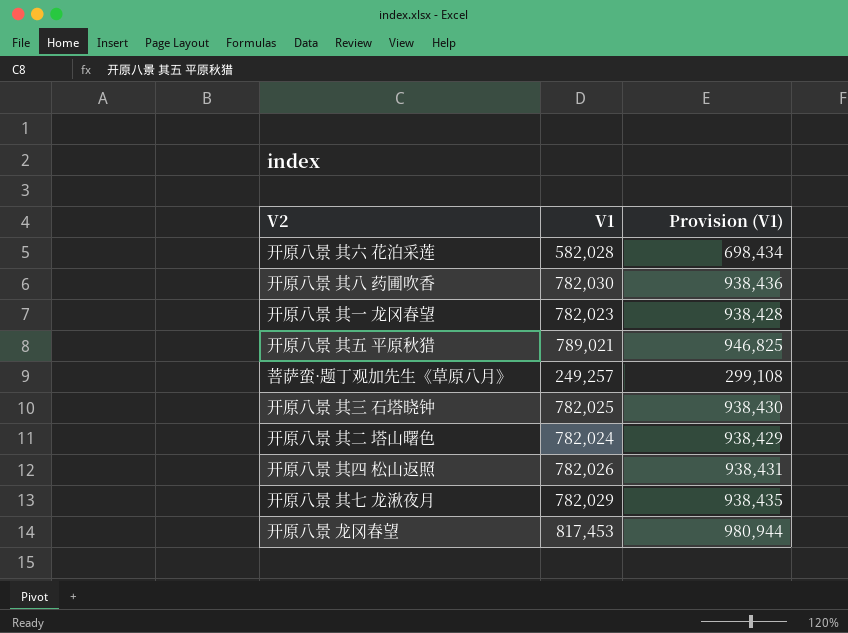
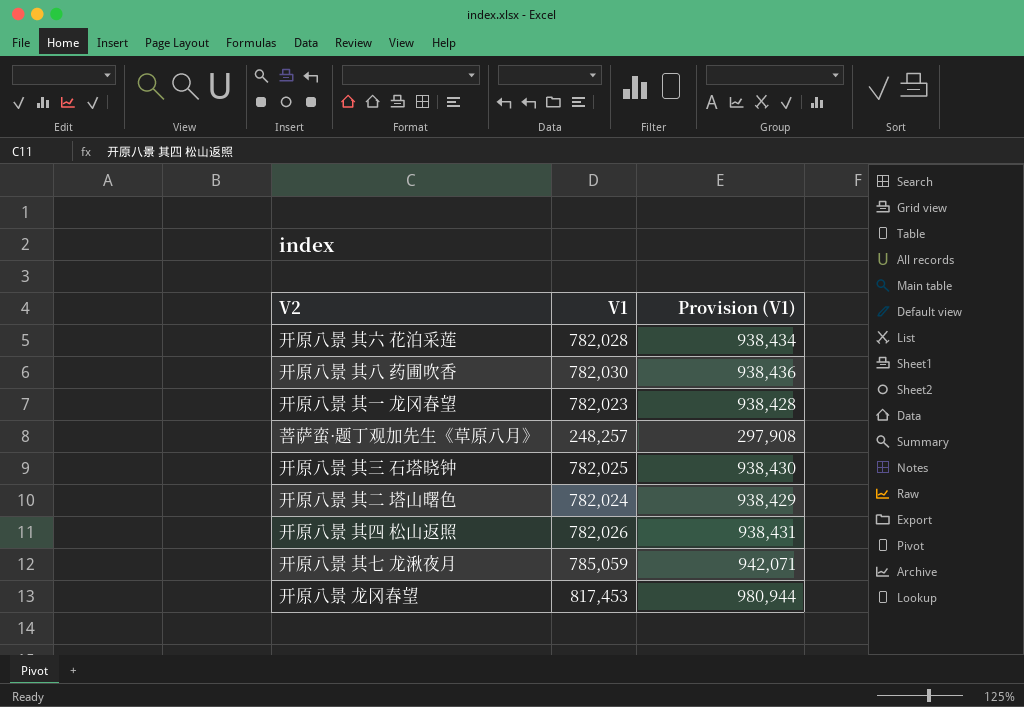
row 开原八景 其五 平原秋猎: 789,021 | 946,825 -> none
开原八景 其六 花泊采莲 | V1: 582,028 -> 782,028
开原八景 其六 花泊采莲 | Provision (V1): 698,434 -> 938,434
菩萨蛮·题丁观加先生《草原八月》 | V1: 249,257 -> 248,257
菩萨蛮·题丁观加先生《草原八月》 | Provision (V1): 299,108 -> 297,908
开原八景 其七 龙湫夜月 | V1: 782,029 -> 785,059
开原八景 其七 龙湫夜月 | Provision (V1): 938,435 -> 942,071

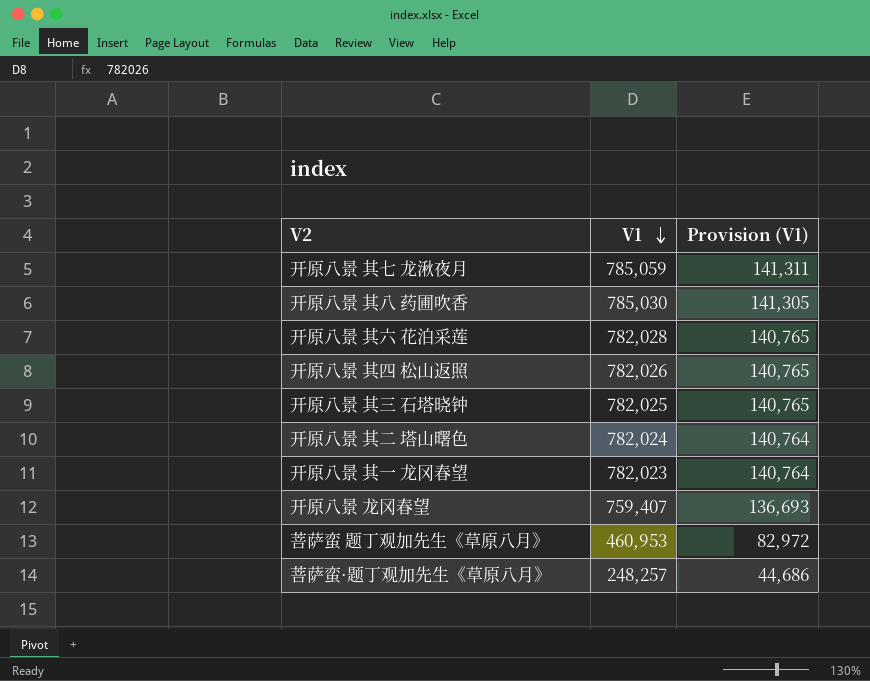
row order: none -> V1 descending
column Provision (V1) | formula: [V1] * 1.2 -> [V1] * 0.18
开原八景 其八 药圃吹香 | V1: 782,030 -> 785,030
开原八景 龙冈春望 | V1: 817,453 -> 759,407
row 菩萨蛮 题丁观加先生《草原八月》: none -> 460,953 | 82,972

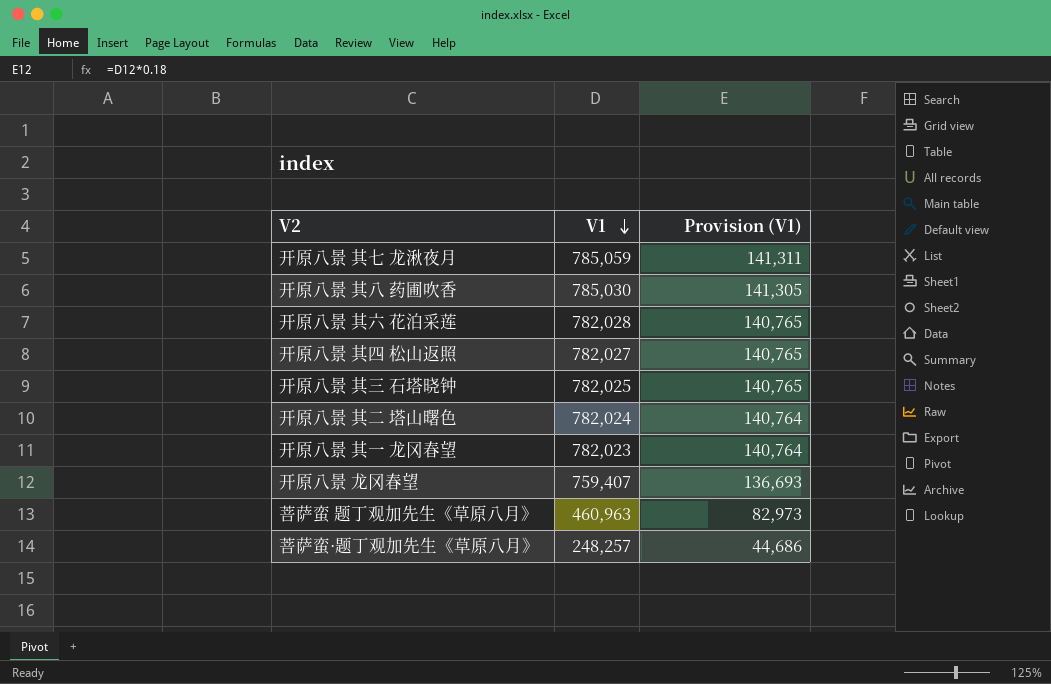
开原八景 其四 松山返照 | V1: 782,026 -> 782,027
菩萨蛮 题丁观加先生《草原八月》 | V1: 460,953 -> 460,963
菩萨蛮 题丁观加先生《草原八月》 | Provision (V1): 82,972 -> 82,973

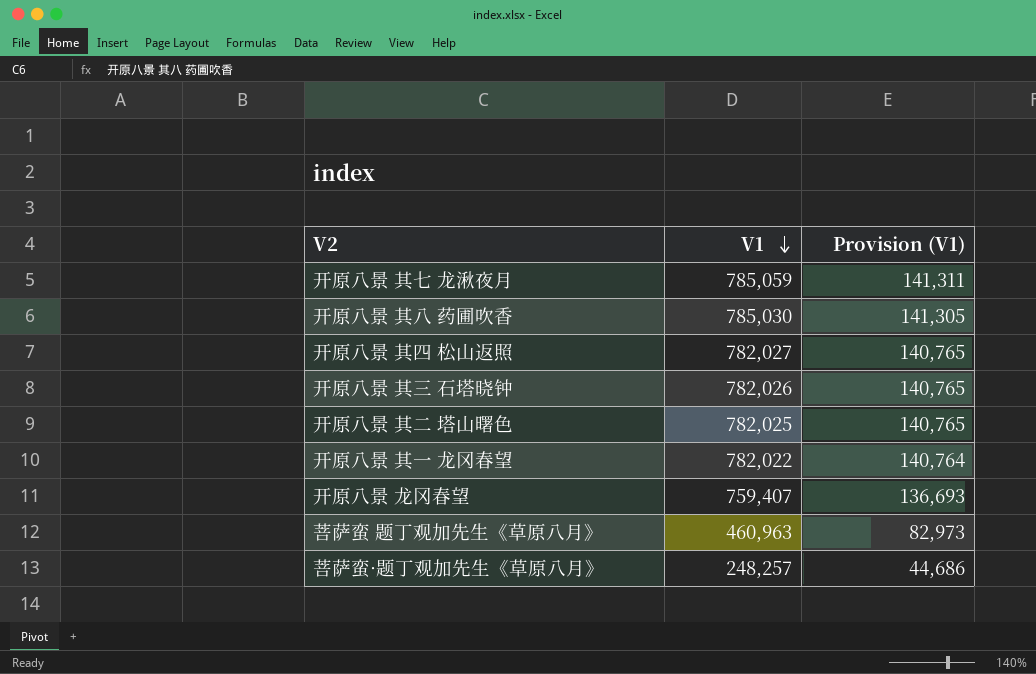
row 开原八景 其六 花泊采莲: 782,028 | 140,765 -> none
开原八景 其三 石塔晓钟 | V1: 782,025 -> 782,026
开原八景 其二 塔山曙色 | V1: 782,024 -> 782,025
开原八景 其二 塔山曙色 | Provision (V1): 140,764 -> 140,765
开原八景 其一 龙冈春望 | V1: 782,023 -> 782,022

